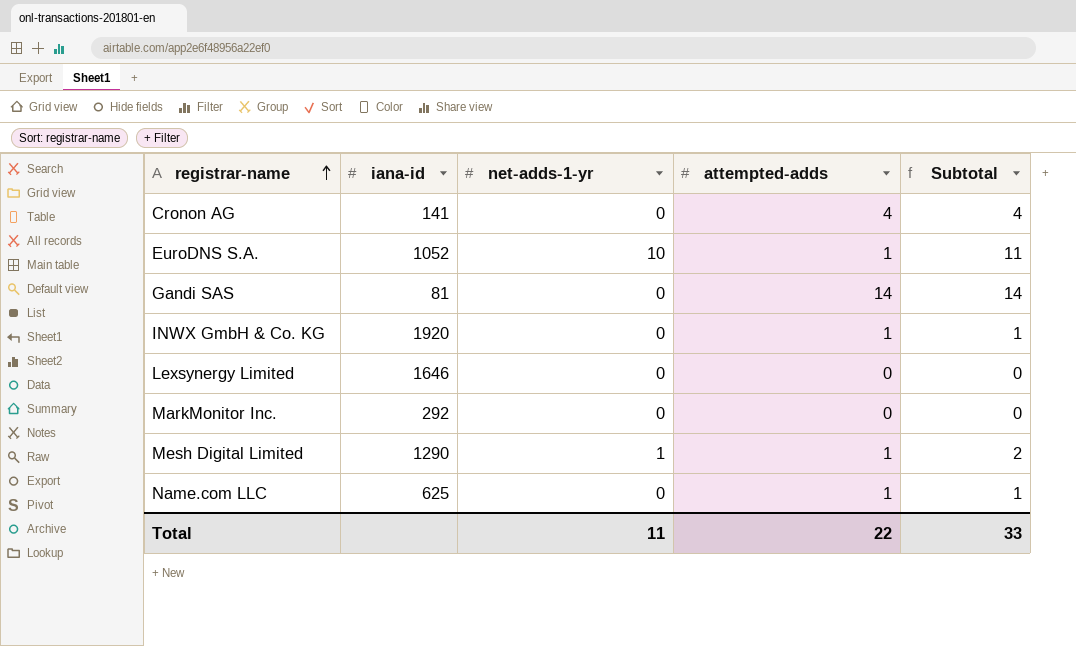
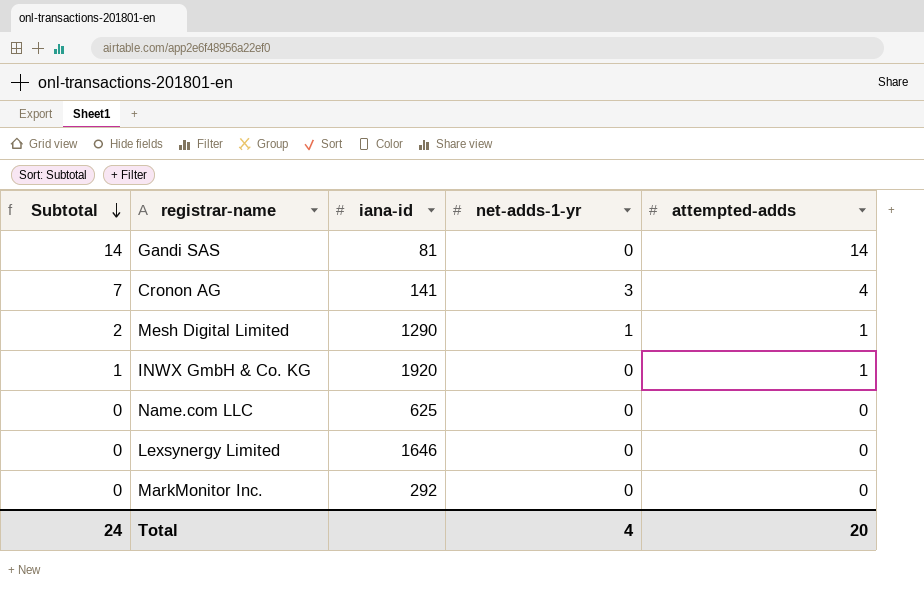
row order: registrar-name ascending -> Subtotal descending
column Subtotal | position: 5 -> 1
row EuroDNS S.A.: 1052 | 10 | 1 | 11 -> none
Cronon AG | Subtotal: 4 -> 7
Cronon AG | net-adds-1-yr: 0 -> 3
Name.com LLC | Subtotal: 1 -> 0
Name.com LLC | attempted-adds: 1 -> 0
Total | Subtotal: 33 -> 24
Total | net-adds-1-yr: 11 -> 4
Total | attempted-adds: 22 -> 20

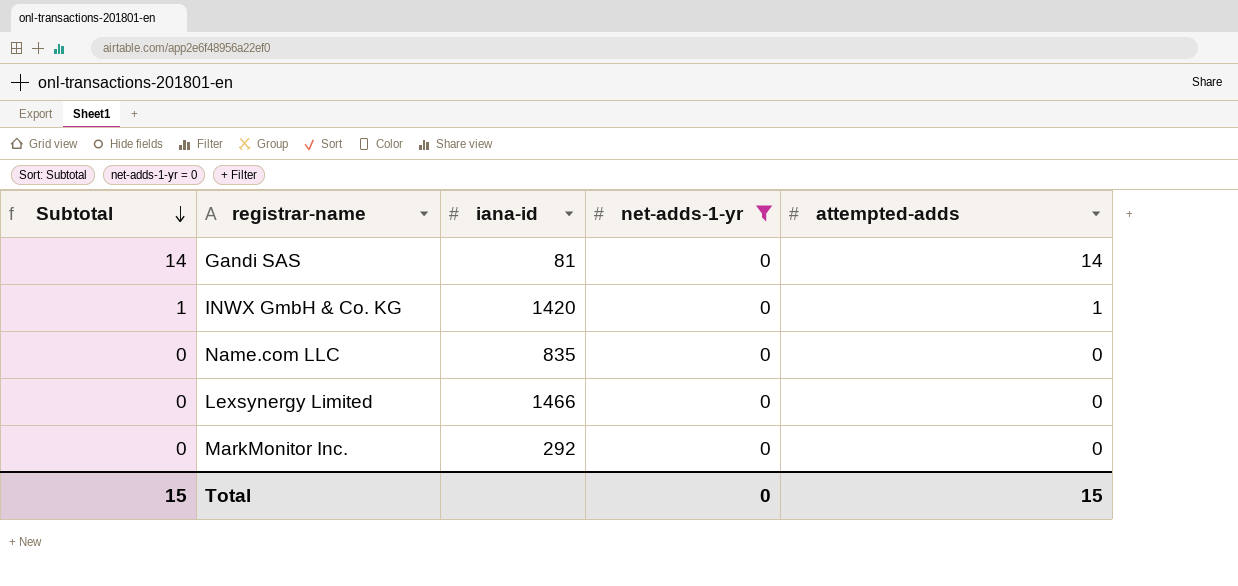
filter: none -> net-adds-1-yr = 0
INWX GmbH & Co. KG | iana-id: 1920 -> 1420
Name.com LLC | iana-id: 625 -> 835
Lexsynergy Limited | iana-id: 1646 -> 1466
Total | Subtotal: 24 -> 15
Total | net-adds-1-yr: 4 -> 0
Total | attempted-adds: 20 -> 15

